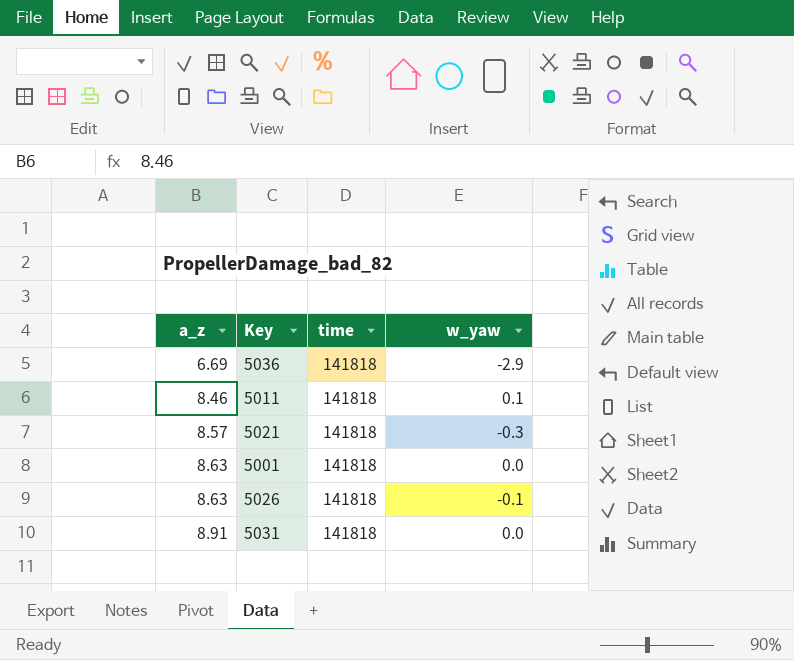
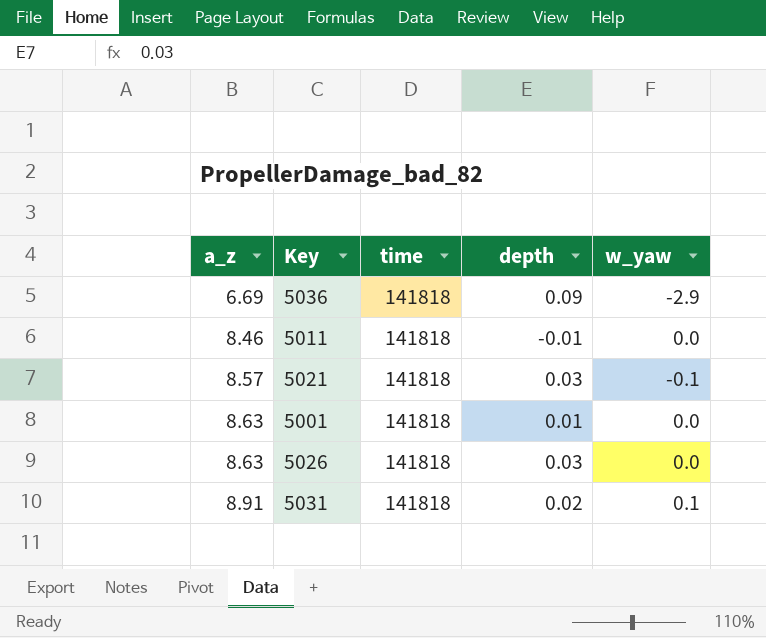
column depth | position: none -> 4
5011 | w_yaw: 0.1 -> 0.0
5021 | w_yaw: -0.3 -> -0.1
5026 | w_yaw: -0.1 -> 0.0
5031 | w_yaw: 0.0 -> 0.1

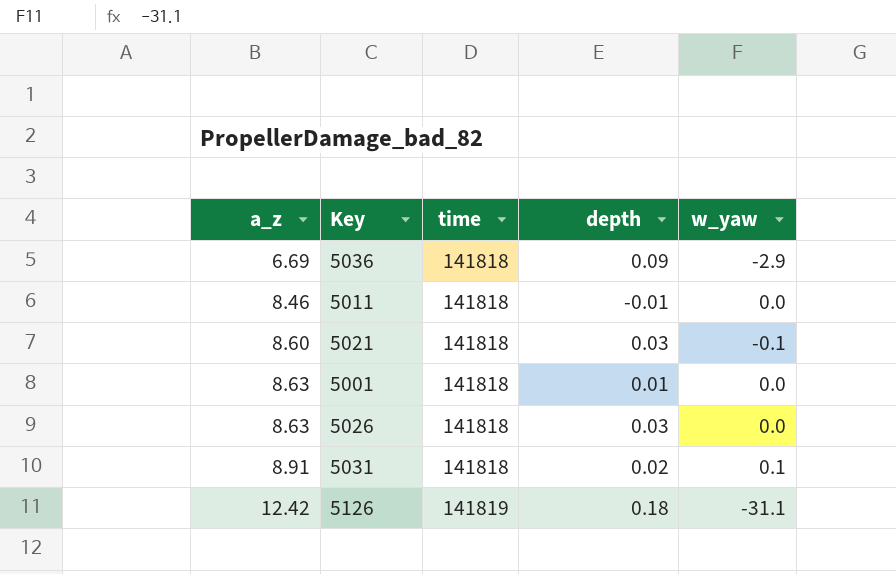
5021 | a_z: 8.57 -> 8.60
row 5126: none -> 12.42 | 141819 | 0.18 | -31.1

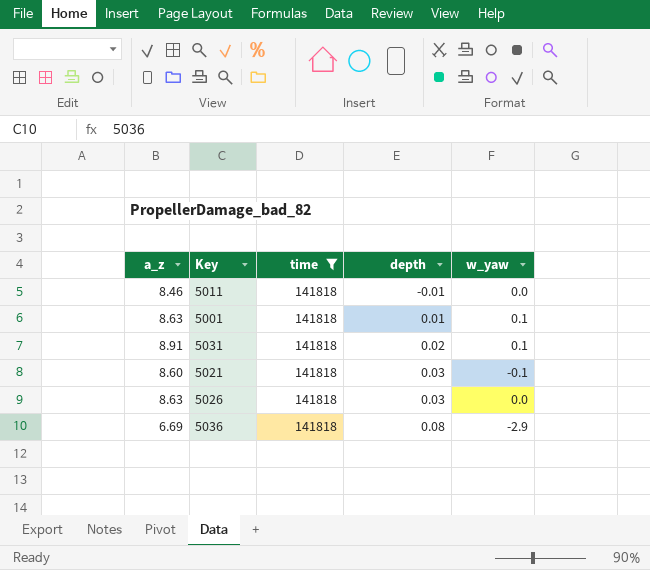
filter: none -> time = 141818
row order: a_z ascending -> depth ascending
5001 | w_yaw: 0.0 -> 0.1
5036 | depth: 0.09 -> 0.08

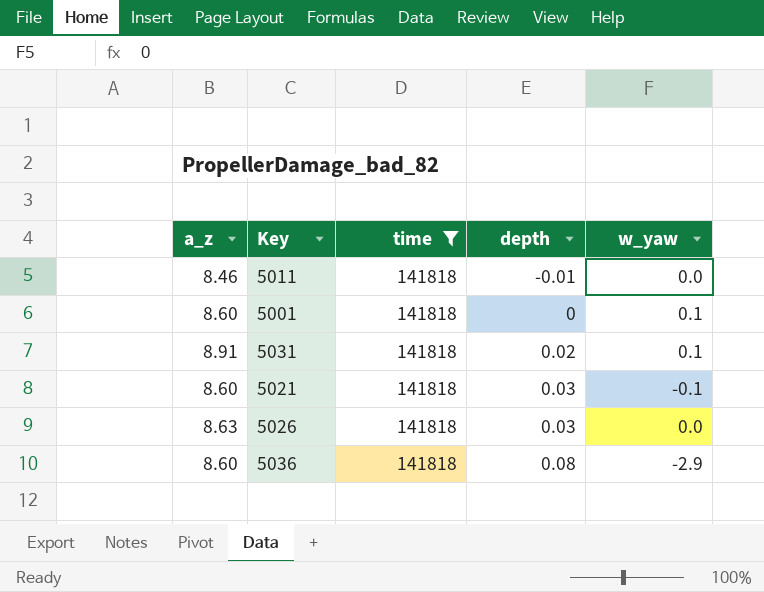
5001 | a_z: 8.63 -> 8.60
5001 | depth: 0.01 -> 0
5036 | a_z: 6.69 -> 8.60

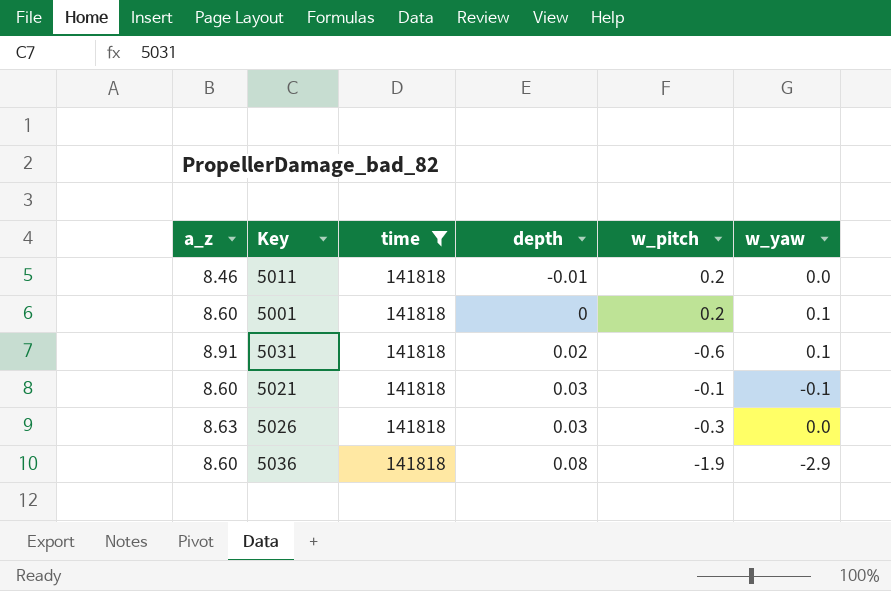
column w_pitch | position: none -> 5

